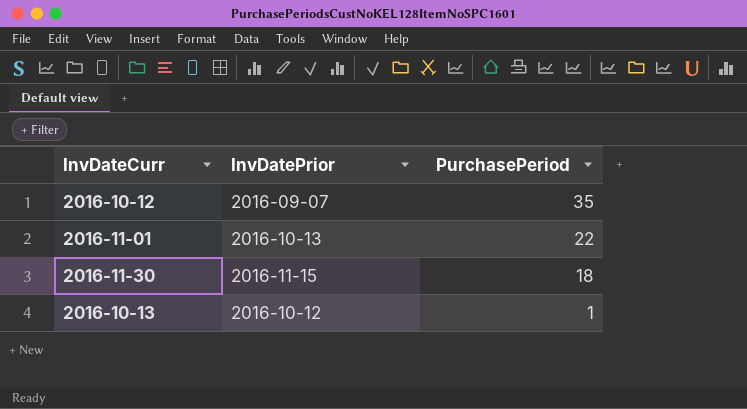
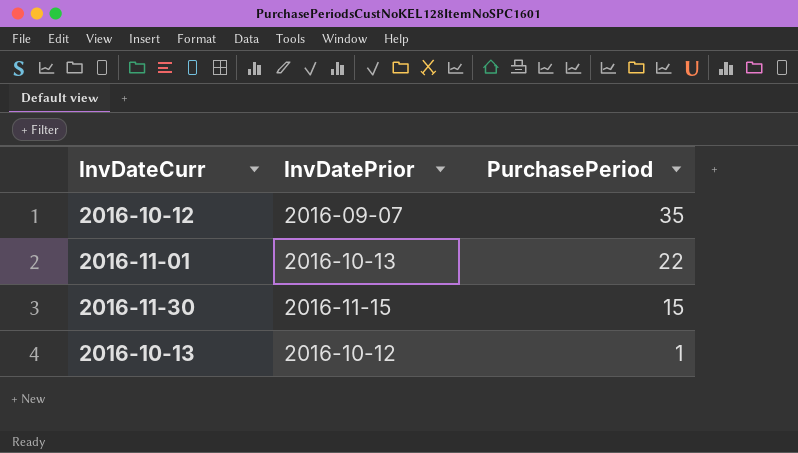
2016-11-30 | PurchasePeriod: 18 -> 15

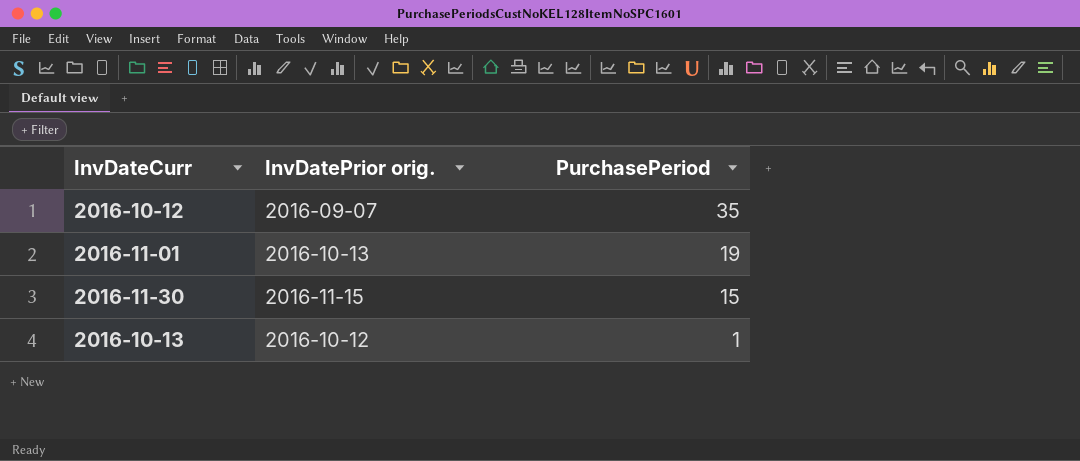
column name: InvDatePrior -> InvDatePrior orig.
2016-11-01 | PurchasePeriod: 22 -> 19

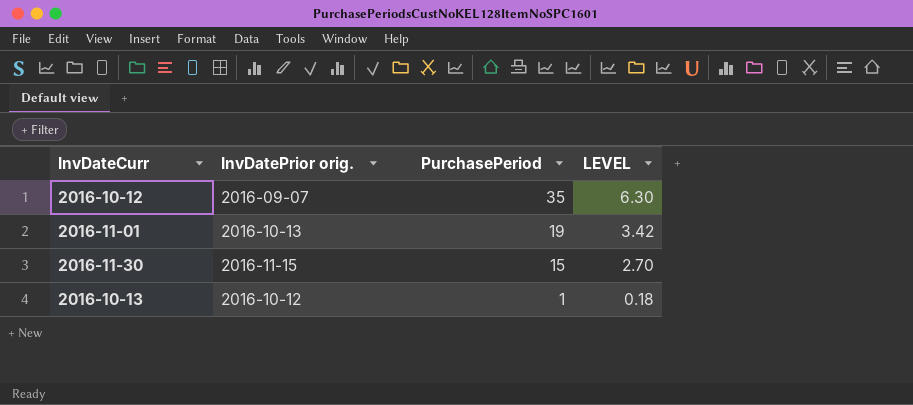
column LEVEL | formula: none -> [PurchasePeriod] * 0.18

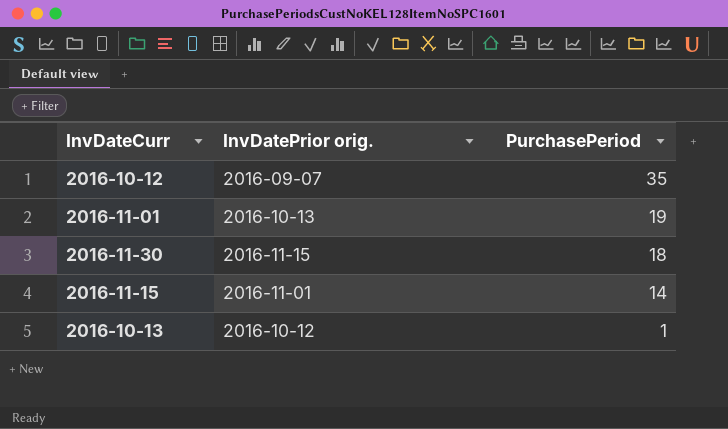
column LEVEL | formula: [PurchasePeriod] * 0.18 -> none
2016-11-30 | PurchasePeriod: 15 -> 18
row 2016-11-15: none -> 2016-11-01 | 14

